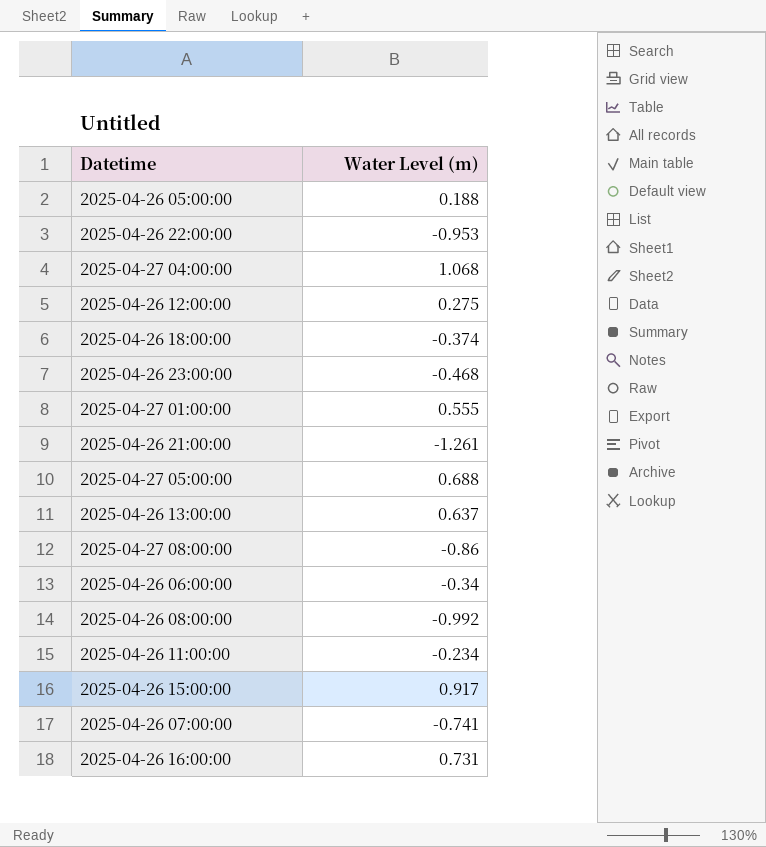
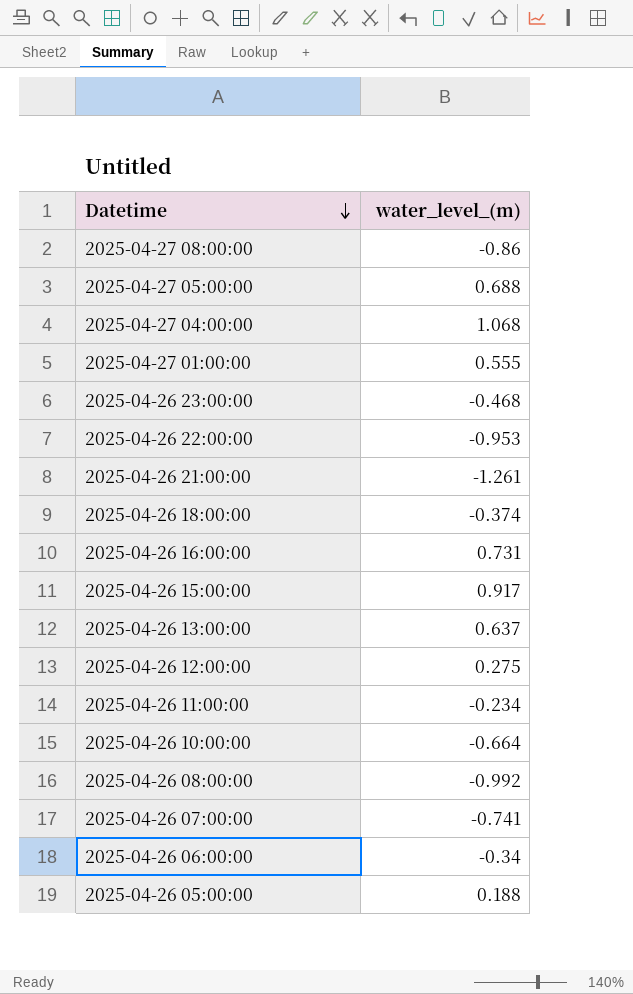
row order: none -> Datetime descending
column name: Water Level (m) -> water_level_(m)
row 2025-04-26 10:00:00: none -> -0.664

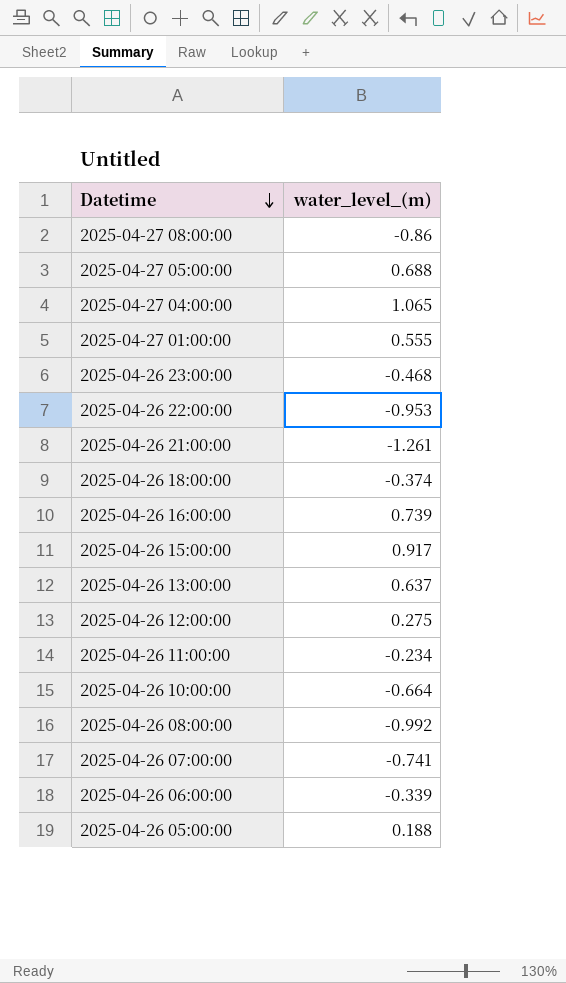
2025-04-27 04:00:00 | water_level_(m): 1.068 -> 1.065
2025-04-26 16:00:00 | water_level_(m): 0.731 -> 0.739
2025-04-26 06:00:00 | water_level_(m): -0.34 -> -0.339

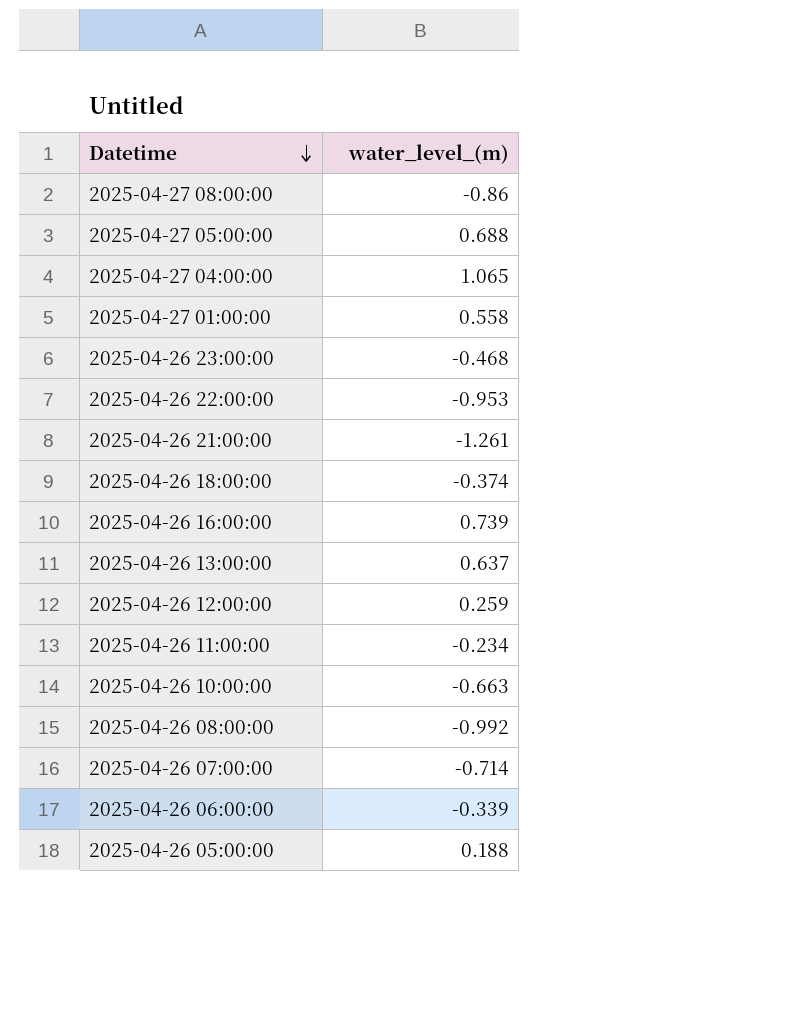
row 2025-04-26 15:00:00: 0.917 -> none
2025-04-27 01:00:00 | water_level_(m): 0.555 -> 0.558
2025-04-26 12:00:00 | water_level_(m): 0.275 -> 0.259
2025-04-26 10:00:00 | water_level_(m): -0.664 -> -0.663
2025-04-26 07:00:00 | water_level_(m): -0.741 -> -0.714

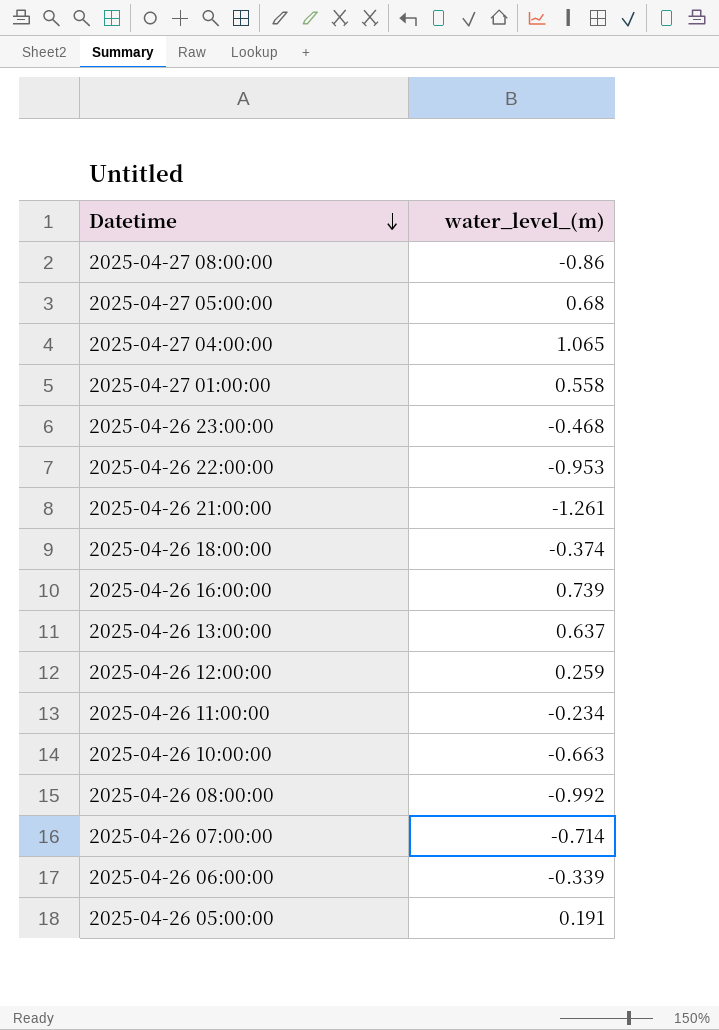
2025-04-27 05:00:00 | water_level_(m): 0.688 -> 0.68
2025-04-26 05:00:00 | water_level_(m): 0.188 -> 0.191

